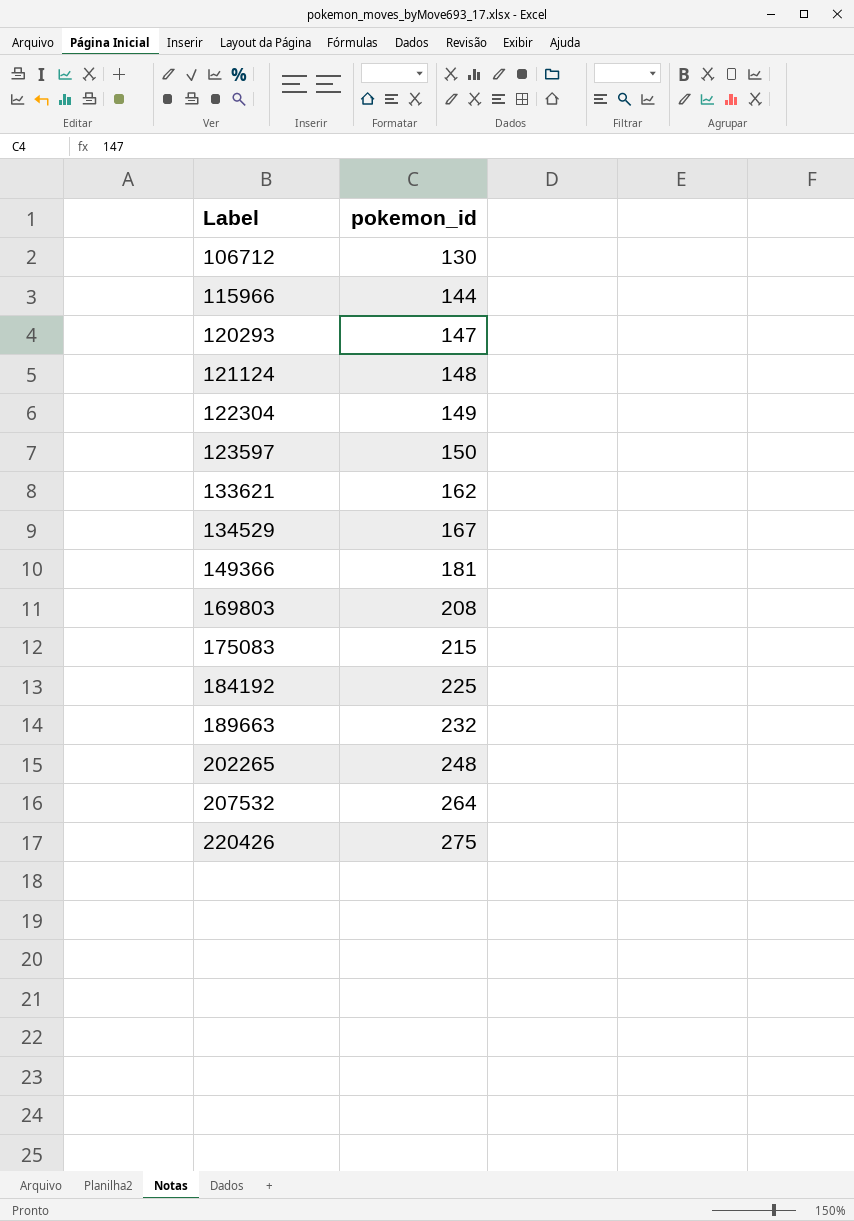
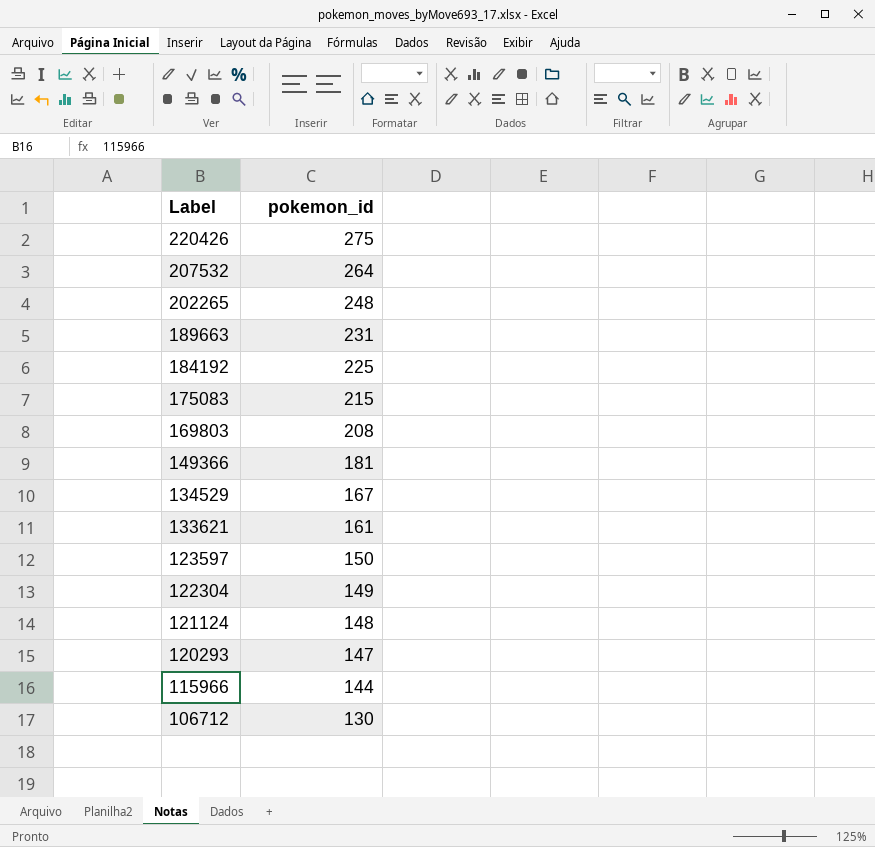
row order: Label ascending -> Label descending
189663 | pokemon_id: 232 -> 231
133621 | pokemon_id: 162 -> 161

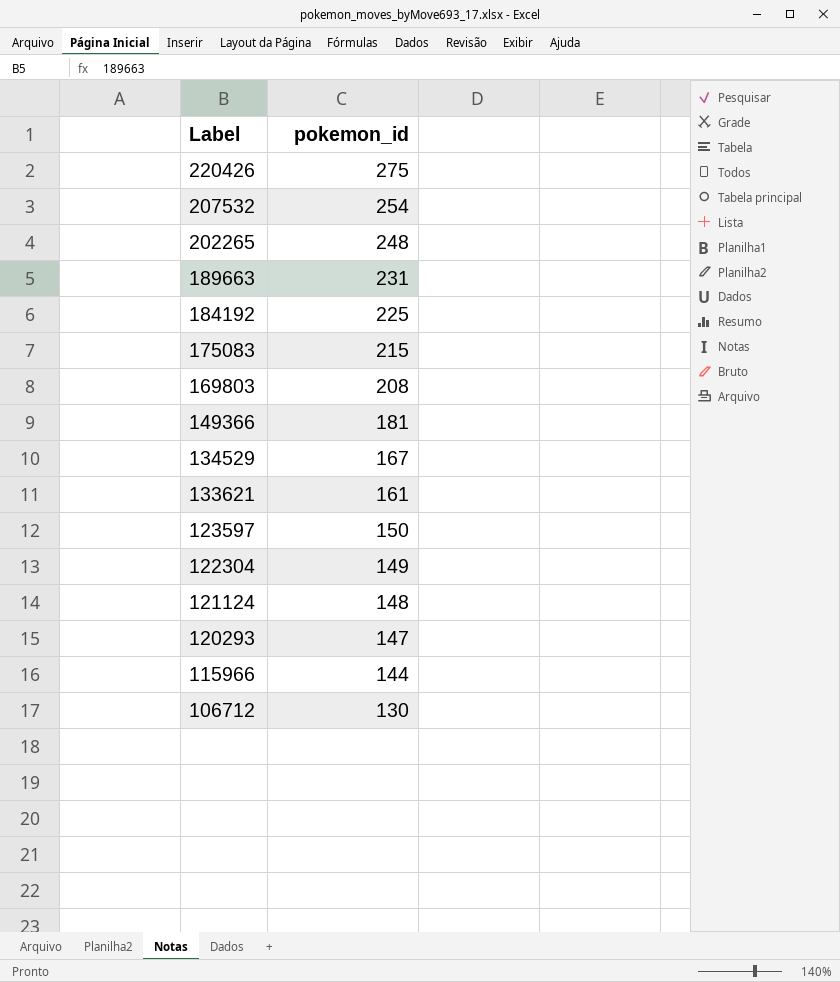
207532 | pokemon_id: 264 -> 254

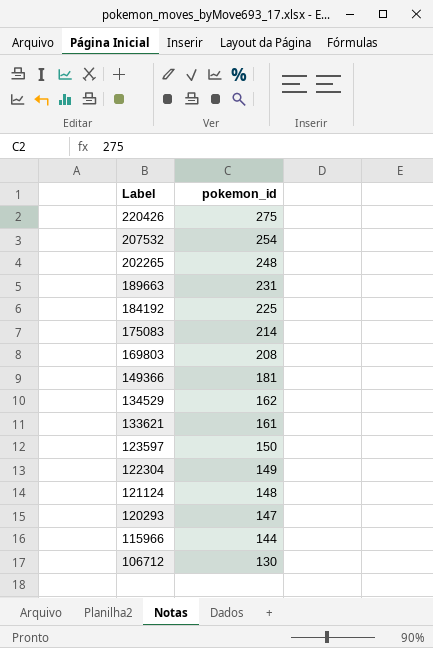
175083 | pokemon_id: 215 -> 214
134529 | pokemon_id: 167 -> 162

